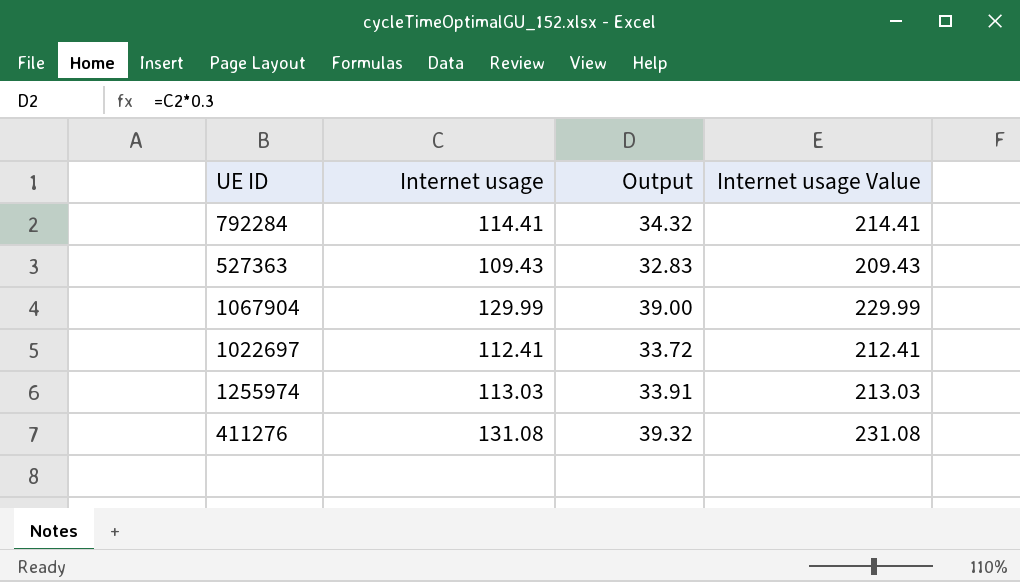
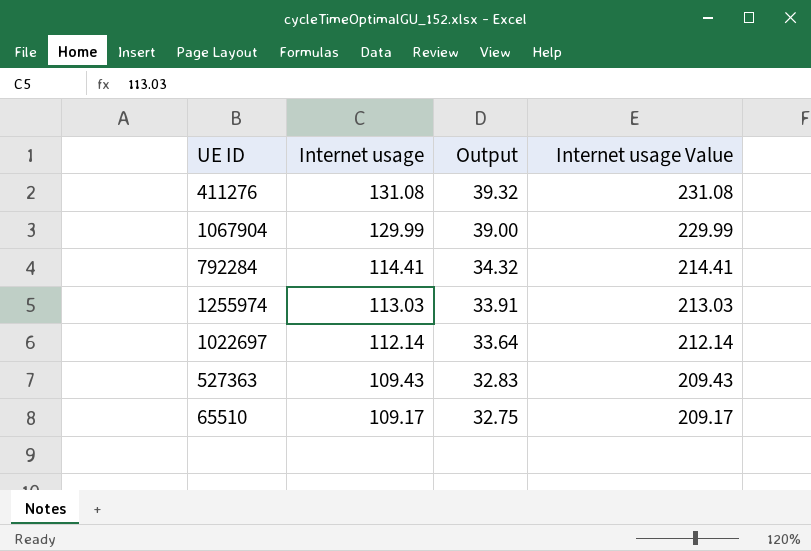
row order: none -> Internet usage descending
1022697 | Internet usage: 112.41 -> 112.14
1022697 | Output: 33.72 -> 33.64
1022697 | Internet usage Value: 212.41 -> 212.14
row 65510: none -> 109.17 | 32.75 | 209.17

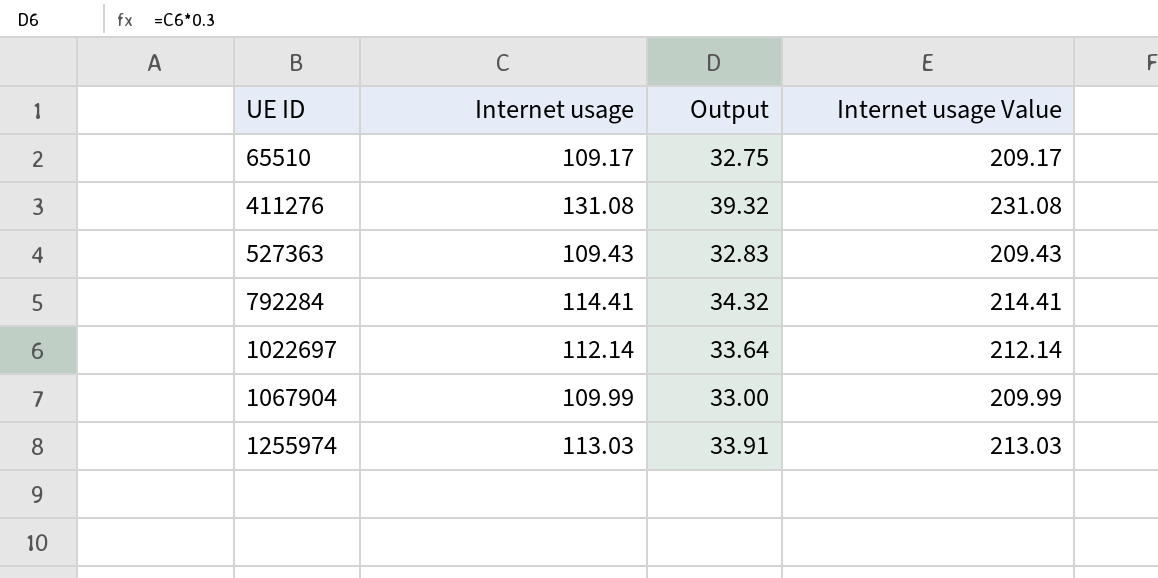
row order: Internet usage descending -> UE ID ascending
1067904 | Internet usage: 129.99 -> 109.99
1067904 | Output: 39.00 -> 33.00
1067904 | Internet usage Value: 229.99 -> 209.99

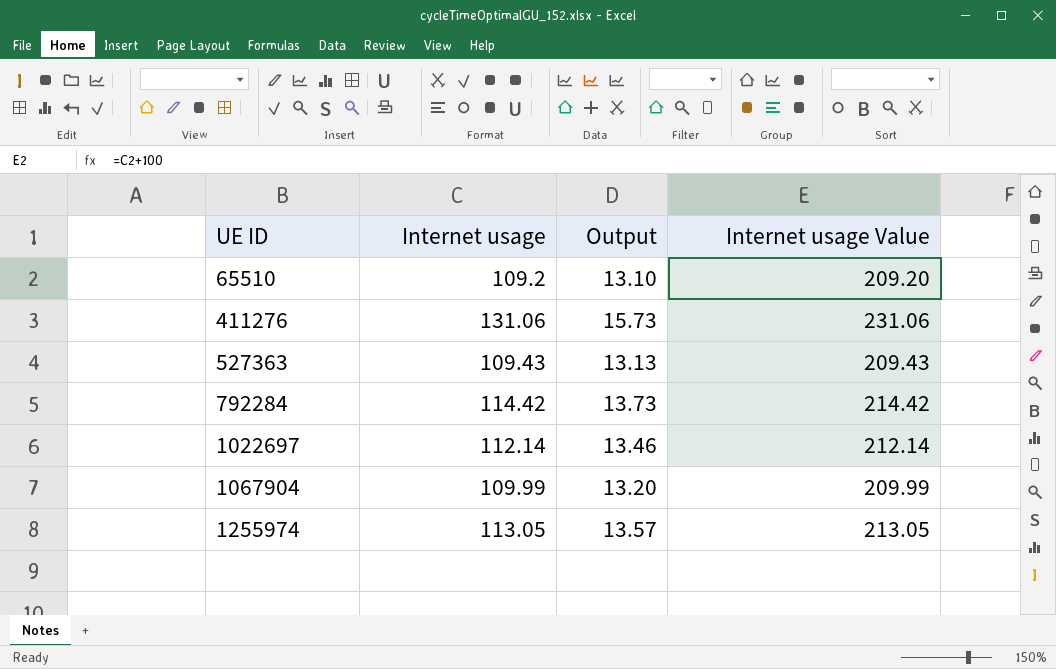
column Output | formula: [Internet usage] * 0.3 -> [Internet usage] * 0.12
65510 | Internet usage: 109.17 -> 109.2
65510 | Internet usage Value: 209.17 -> 209.20
411276 | Internet usage: 131.08 -> 131.06
411276 | Internet usage Value: 231.08 -> 231.06
792284 | Internet usage: 114.41 -> 114.42
792284 | Internet usage Value: 214.41 -> 214.42
1255974 | Internet usage: 113.03 -> 113.05
1255974 | Internet usage Value: 213.03 -> 213.05

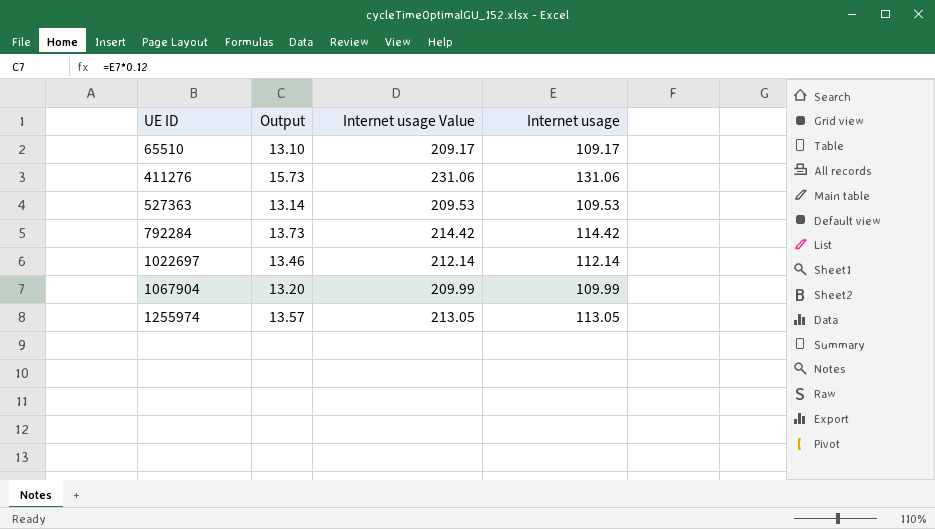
column Internet usage | position: 2 -> 4
65510 | Internet usage Value: 209.20 -> 209.17
65510 | Internet usage: 109.2 -> 109.17
527363 | Output: 13.13 -> 13.14
527363 | Internet usage Value: 209.43 -> 209.53
527363 | Internet usage: 109.43 -> 109.53

